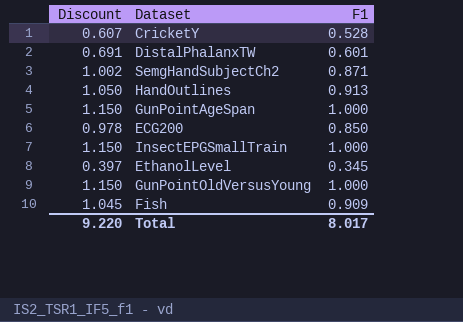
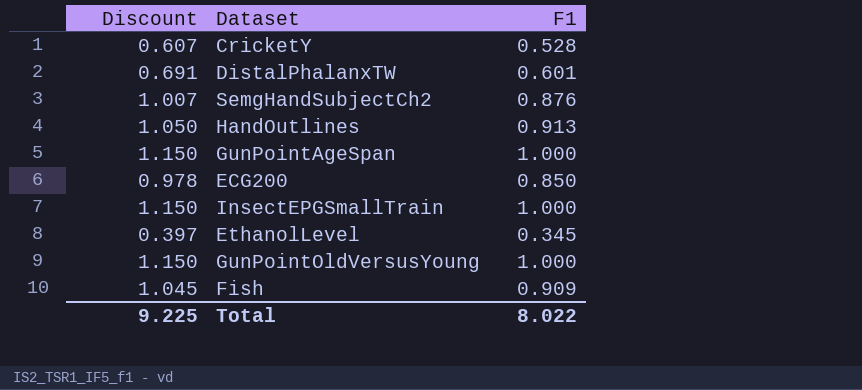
SemgHandSubjectCh2 | Discount: 1.002 -> 1.007
SemgHandSubjectCh2 | F1: 0.871 -> 0.876
Total | Discount: 9.220 -> 9.225
Total | F1: 8.017 -> 8.022

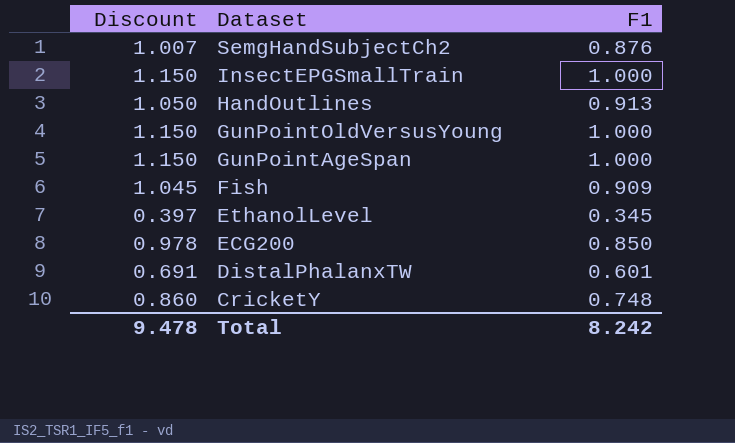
row order: none -> Dataset descending
CricketY | Discount: 0.607 -> 0.860
CricketY | F1: 0.528 -> 0.748
Total | Discount: 9.225 -> 9.478
Total | F1: 8.022 -> 8.242

